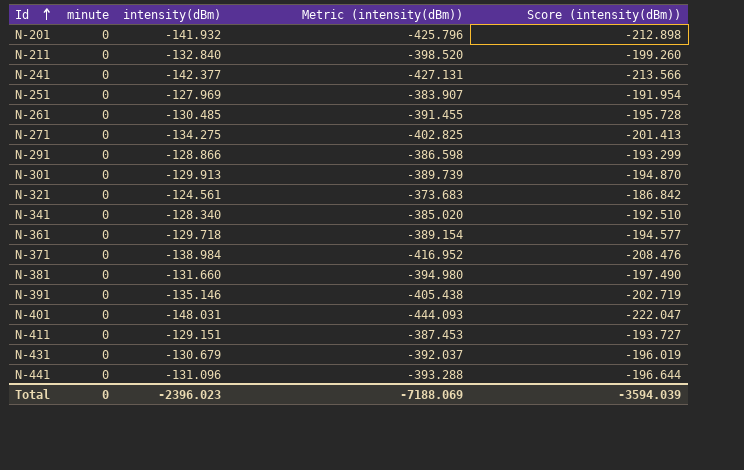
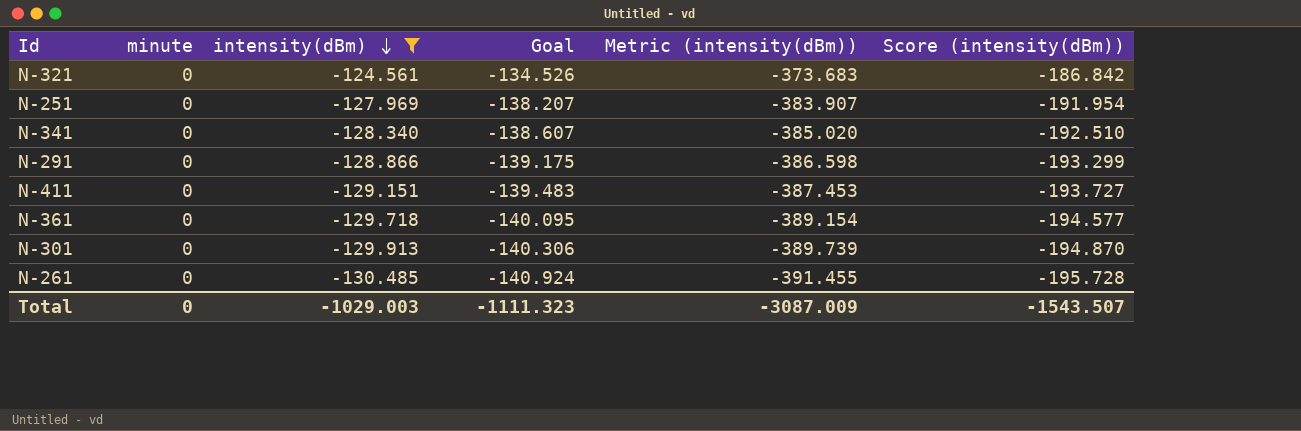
filter: none -> intensity(dBm) >= -130.485
row order: Id ascending -> intensity(dBm) descending
column Goal | formula: none -> [intensity(dBm)] * 1.08
Total | intensity(dBm): -2396.023 -> -1029.003
Total | Metric (intensity(dBm)): -7188.069 -> -3087.009
Total | Score (intensity(dBm)): -3594.039 -> -1543.507

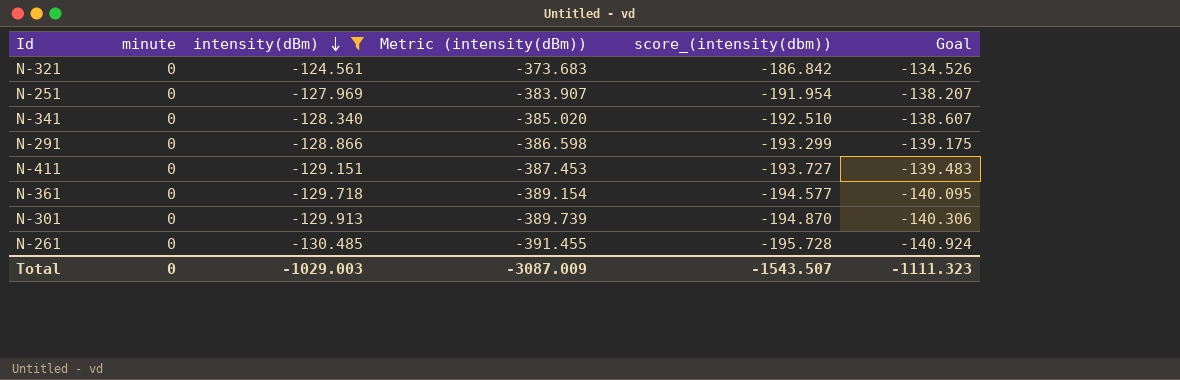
column name: Score (intensity(dBm)) -> score_(intensity(dbm))
column Goal | position: 4 -> 6

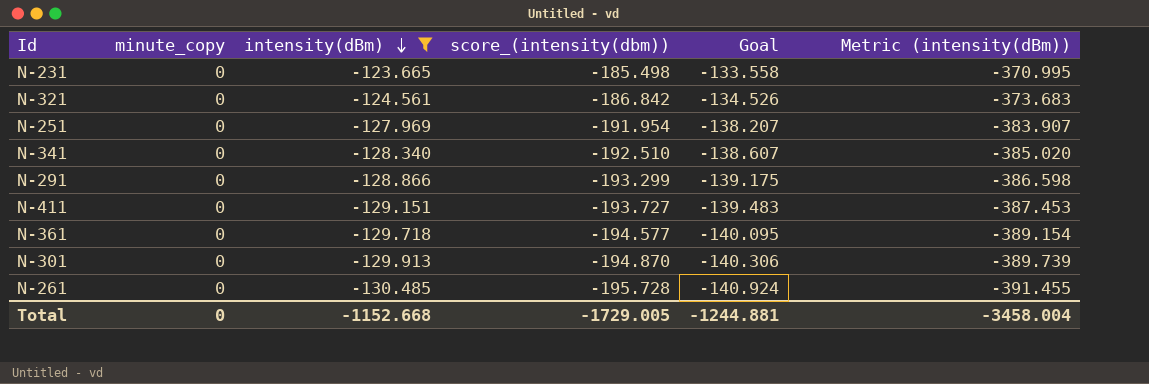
column name: minute -> minute_copy
column Metric (intensity(dBm)) | position: 4 -> 6
row N-231: none -> 0 | -123.665 | -185.498 | -133.558 | -370.995
Total | intensity(dBm): -1029.003 -> -1152.668
Total | score_(intensity(dbm)): -1543.507 -> -1729.005
Total | Goal: -1111.323 -> -1244.881
Total | Metric (intensity(dBm)): -3087.009 -> -3458.004

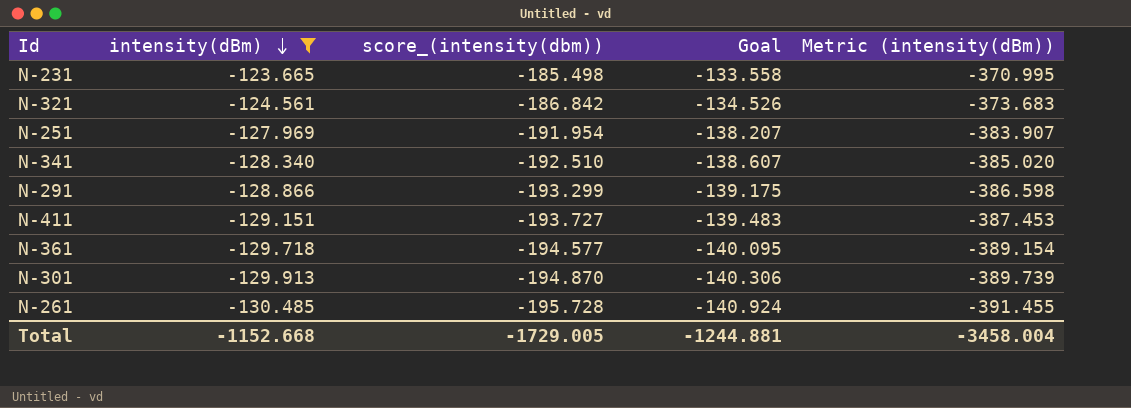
column minute_copy | position: 2 -> none

